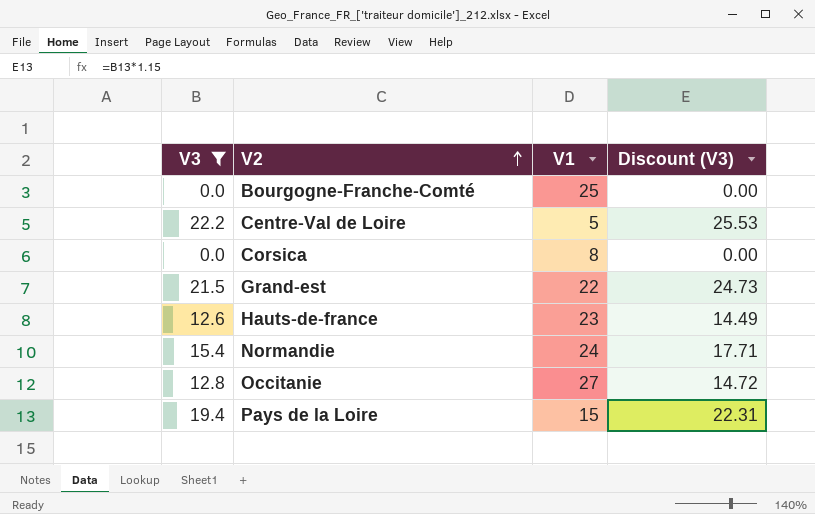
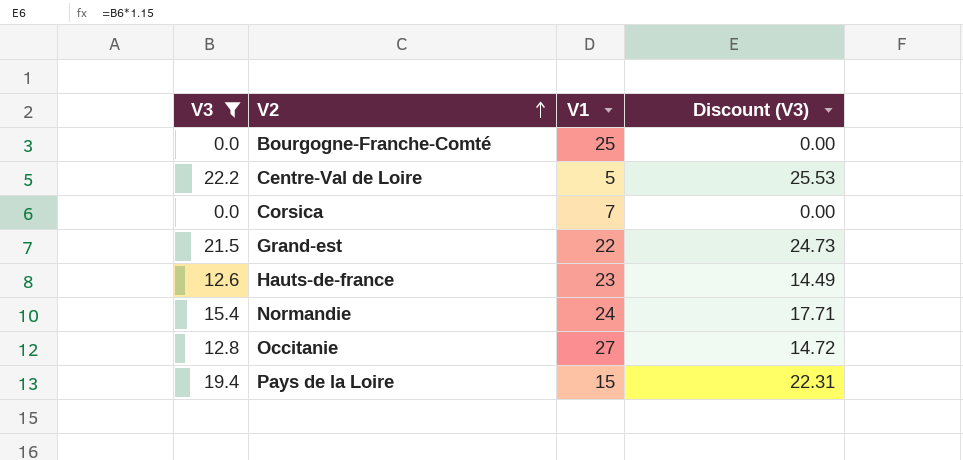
Corsica | V1: 8 -> 7

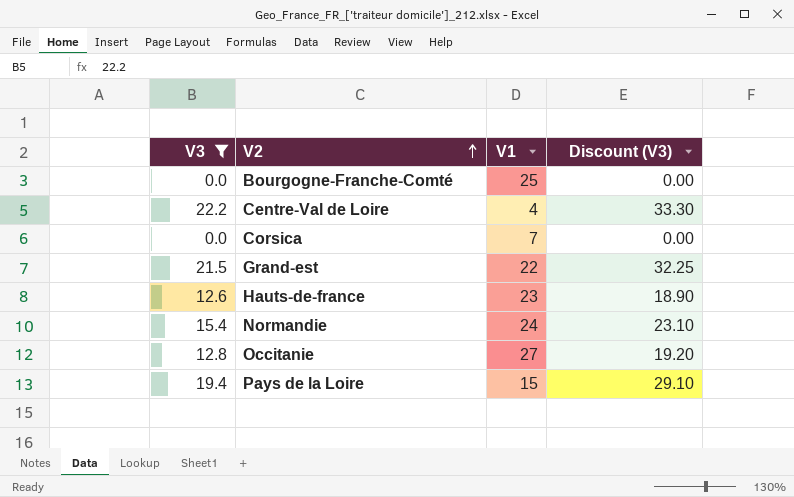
column Discount (V3) | formula: [V3] * 1.15 -> [V3] * 1.5
Centre-Val de Loire | V1: 5 -> 4

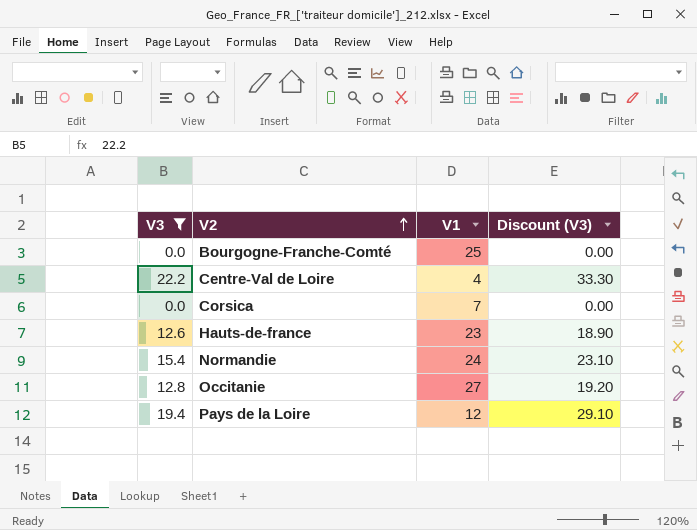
row Grand-est: 21.5 | 22 | 32.25 -> none
Pays de la Loire | V1: 15 -> 12

